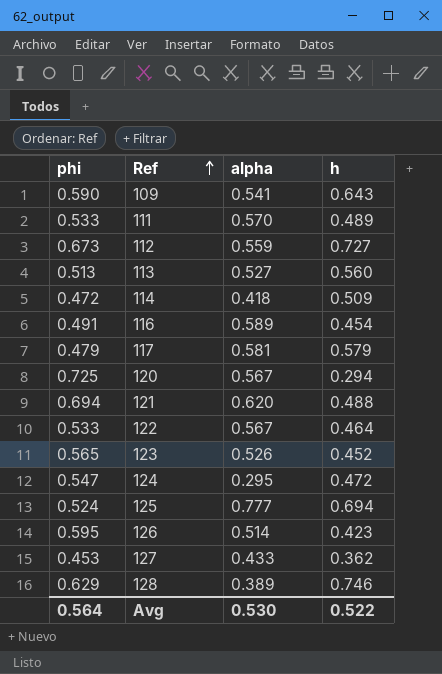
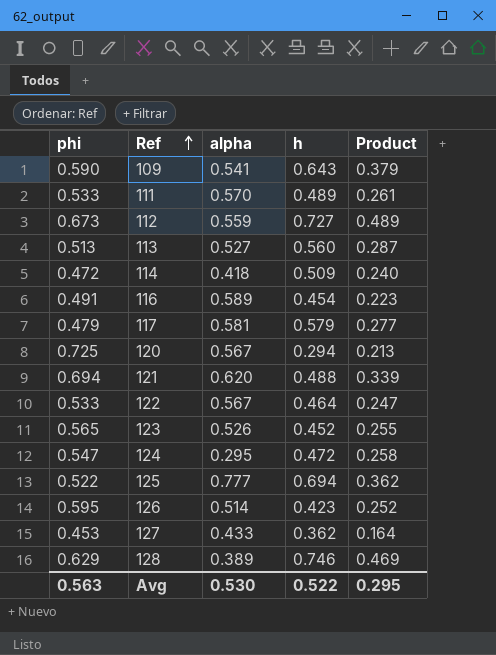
column Product | formula: none -> [phi] * [h]
125 | phi: 0.524 -> 0.522
Avg | phi: 0.564 -> 0.563

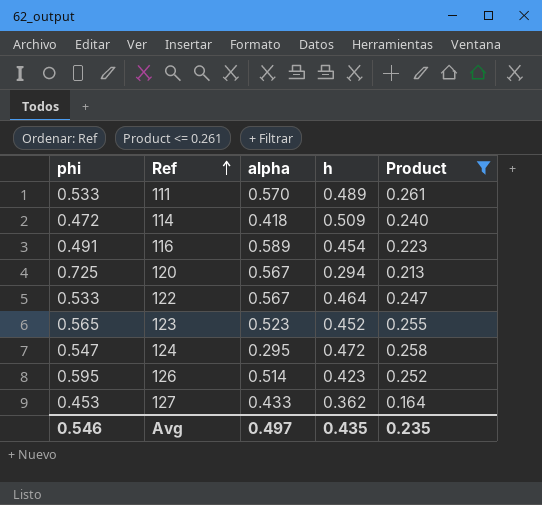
filter: none -> Product <= 0.261
123 | alpha: 0.526 -> 0.523
Avg | phi: 0.563 -> 0.546
Avg | alpha: 0.530 -> 0.497
Avg | h: 0.522 -> 0.435
Avg | Product: 0.295 -> 0.235

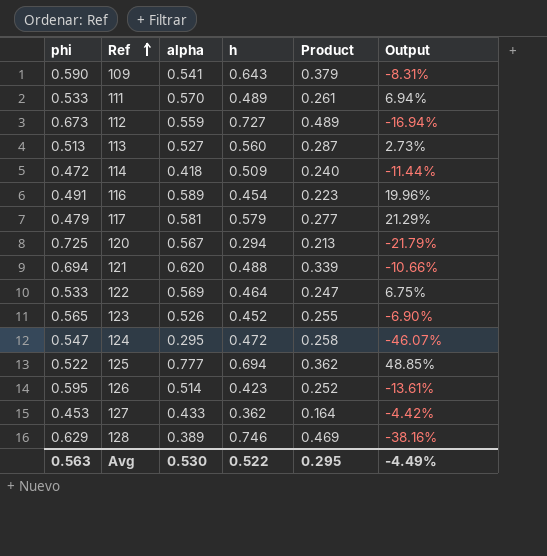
filter: Product <= 0.261 -> none
column Output | formula: none -> ([alpha] - [phi]) / [phi]
122 | alpha: 0.567 -> 0.569
123 | alpha: 0.523 -> 0.526
Avg | phi: 0.546 -> 0.563
Avg | alpha: 0.497 -> 0.530
Avg | h: 0.435 -> 0.522
Avg | Product: 0.235 -> 0.295

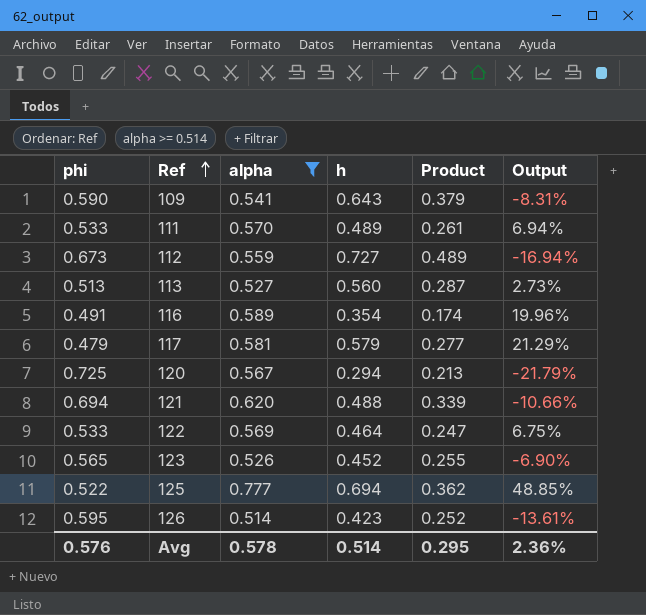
filter: none -> alpha >= 0.514
116 | h: 0.454 -> 0.354
116 | Product: 0.223 -> 0.174
Avg | phi: 0.563 -> 0.576
Avg | alpha: 0.530 -> 0.578
Avg | h: 0.522 -> 0.514
Avg | Output: -4.49% -> 2.36%

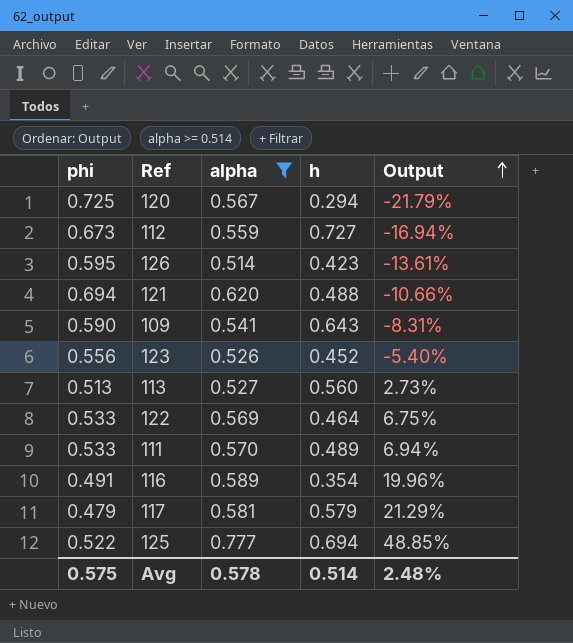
row order: Ref ascending -> Output ascending
column Product | formula: [phi] * [h] -> none
123 | phi: 0.565 -> 0.556
123 | Output: -6.90% -> -5.40%
Avg | phi: 0.576 -> 0.575
Avg | Output: 2.36% -> 2.48%

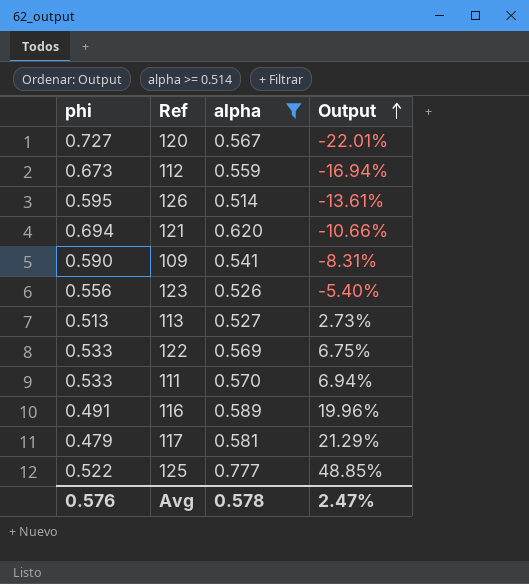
column h | position: 4 -> none
120 | phi: 0.725 -> 0.727
120 | Output: -21.79% -> -22.01%
Avg | phi: 0.575 -> 0.576
Avg | Output: 2.48% -> 2.47%

